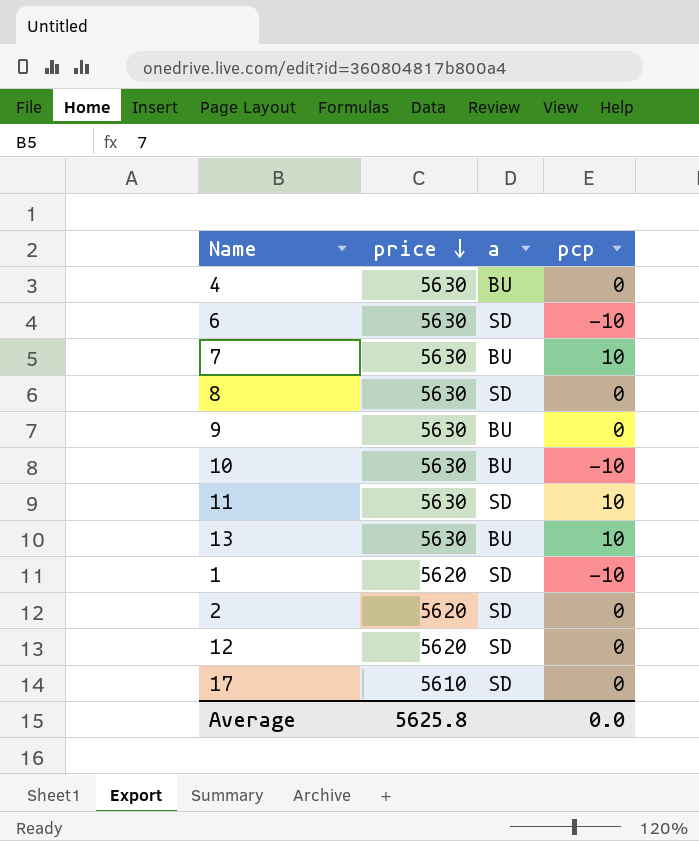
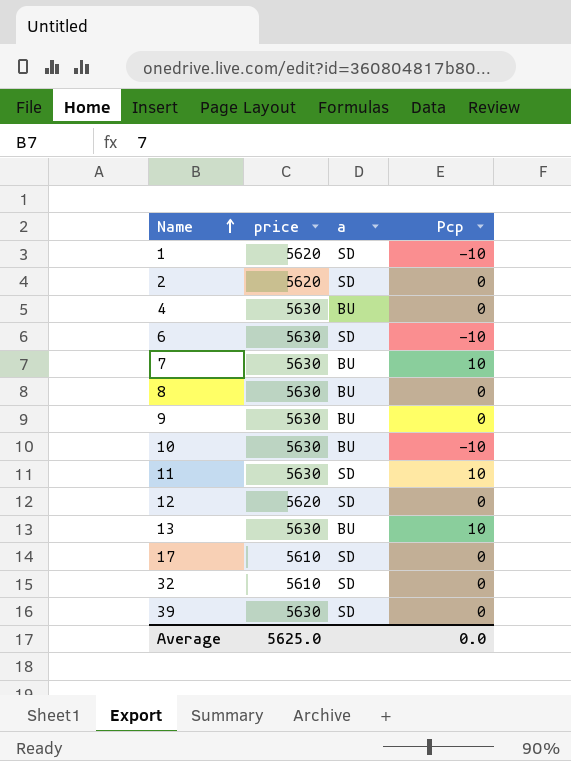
row order: price descending -> Name ascending
column name: pcp -> Pcp
8 | a: SD -> BU
row 32: none -> 5610 | SD | 0
row 39: none -> 5630 | SD | 0
Average | price: 5625.8 -> 5625.0

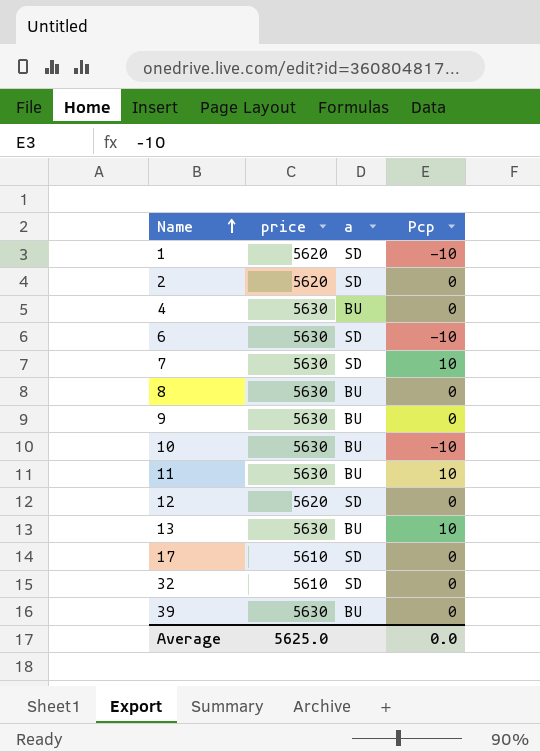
7 | a: BU -> SD
11 | a: SD -> BU
39 | a: SD -> BU

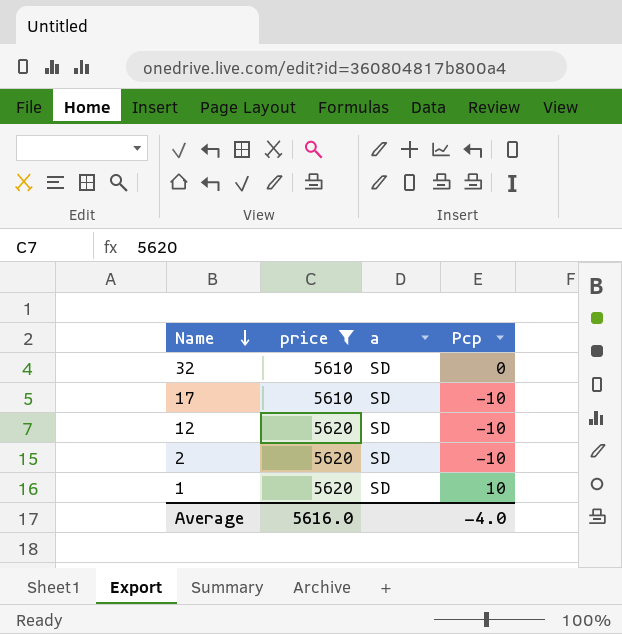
filter: none -> price != 5630
row order: Name ascending -> Name descending
17 | Pcp: 0 -> -10
12 | Pcp: 0 -> -10
2 | Pcp: 0 -> -10
1 | Pcp: -10 -> 10
Average | price: 5625.0 -> 5616.0
Average | Pcp: 0.0 -> -4.0

